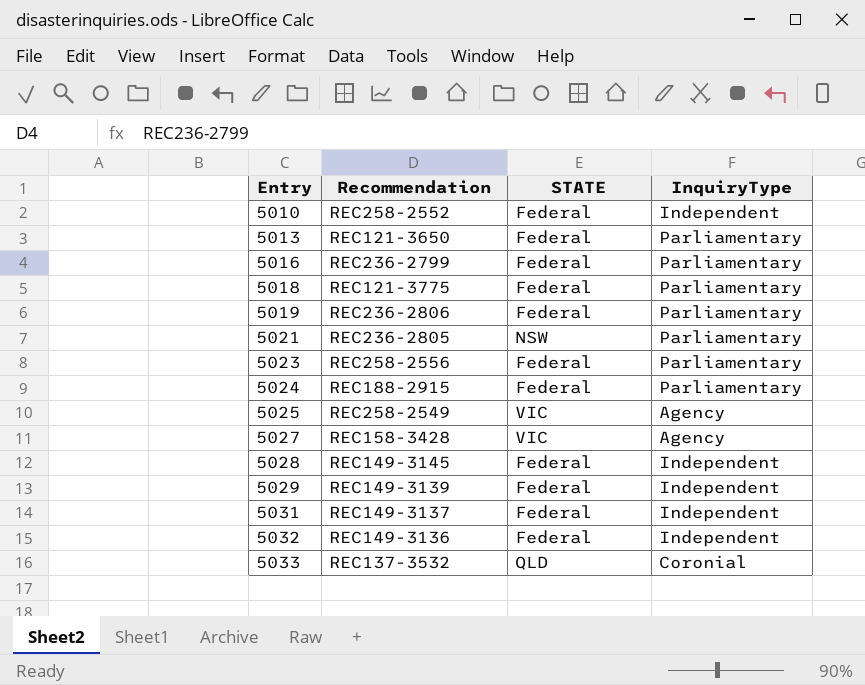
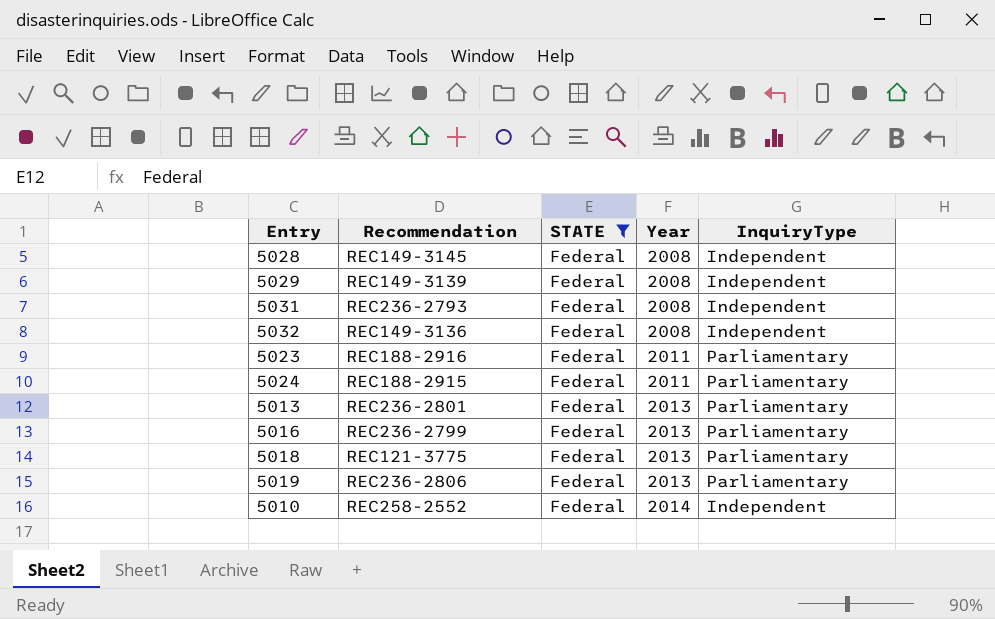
filter: none -> STATE = Federal
row order: Entry ascending -> Year ascending
column Year | position: none -> 4
5031 | Recommendation: REC149-3137 -> REC236-2793
5023 | Recommendation: REC258-2556 -> REC188-2916
5013 | Recommendation: REC121-3650 -> REC236-2801

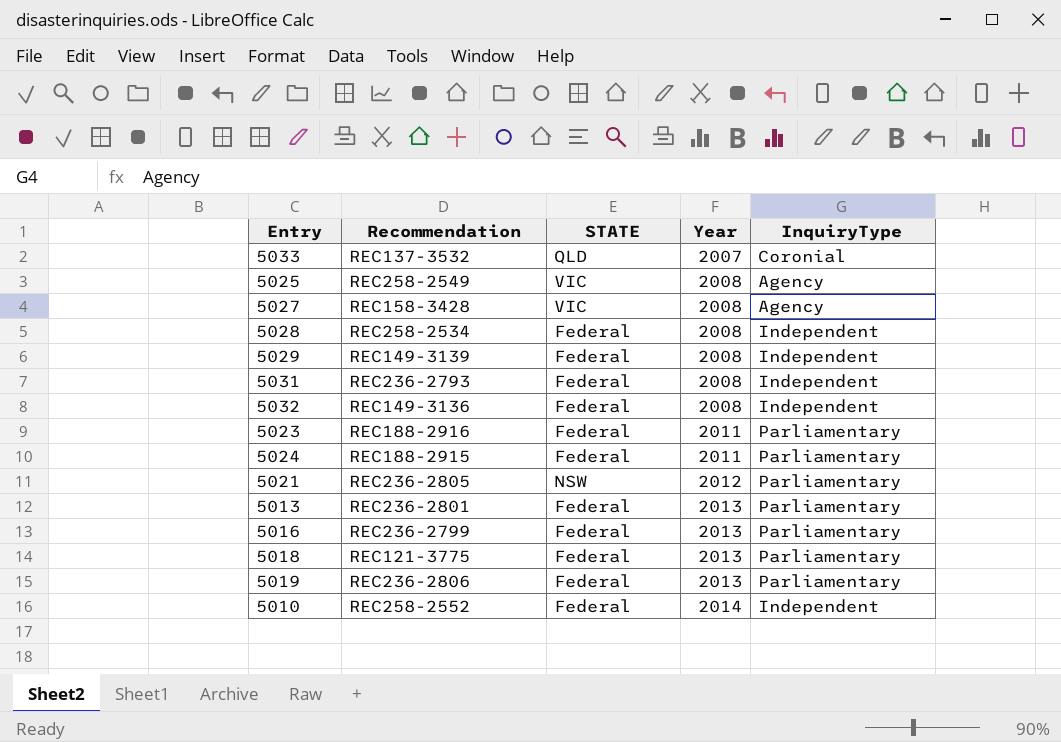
filter: STATE = Federal -> none
5028 | Recommendation: REC149-3145 -> REC258-2534

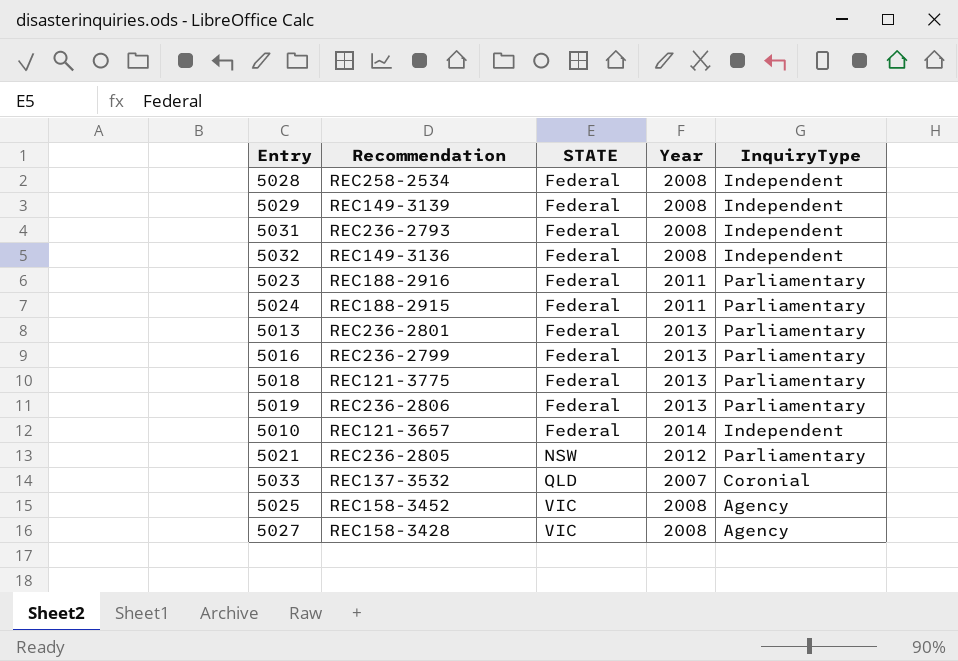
row order: Year ascending -> STATE ascending
5010 | Recommendation: REC258-2552 -> REC121-3657
5025 | Recommendation: REC258-2549 -> REC158-3452

